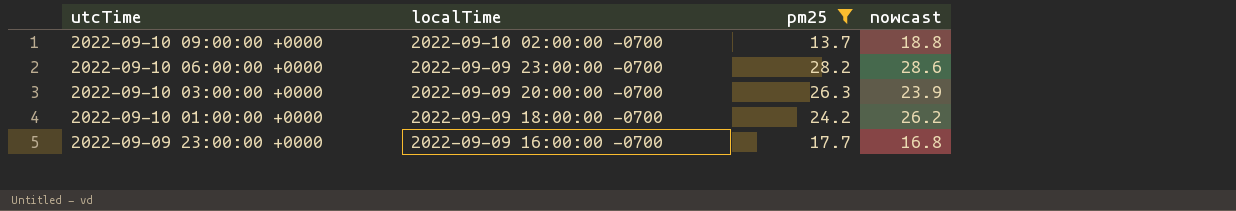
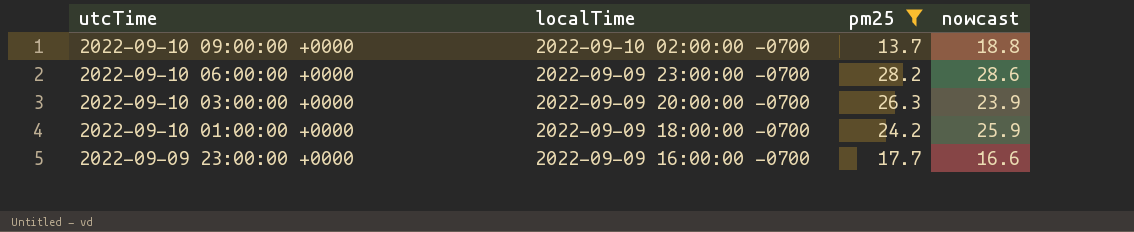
2022-09-10 01:00:00 +0000 | nowcast: 26.2 -> 25.9
2022-09-09 23:00:00 +0000 | nowcast: 16.8 -> 16.6

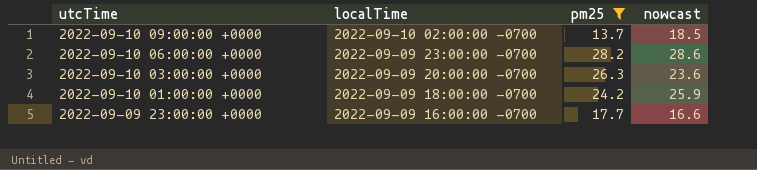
2022-09-10 09:00:00 +0000 | nowcast: 18.8 -> 18.5
2022-09-10 03:00:00 +0000 | nowcast: 23.9 -> 23.6

